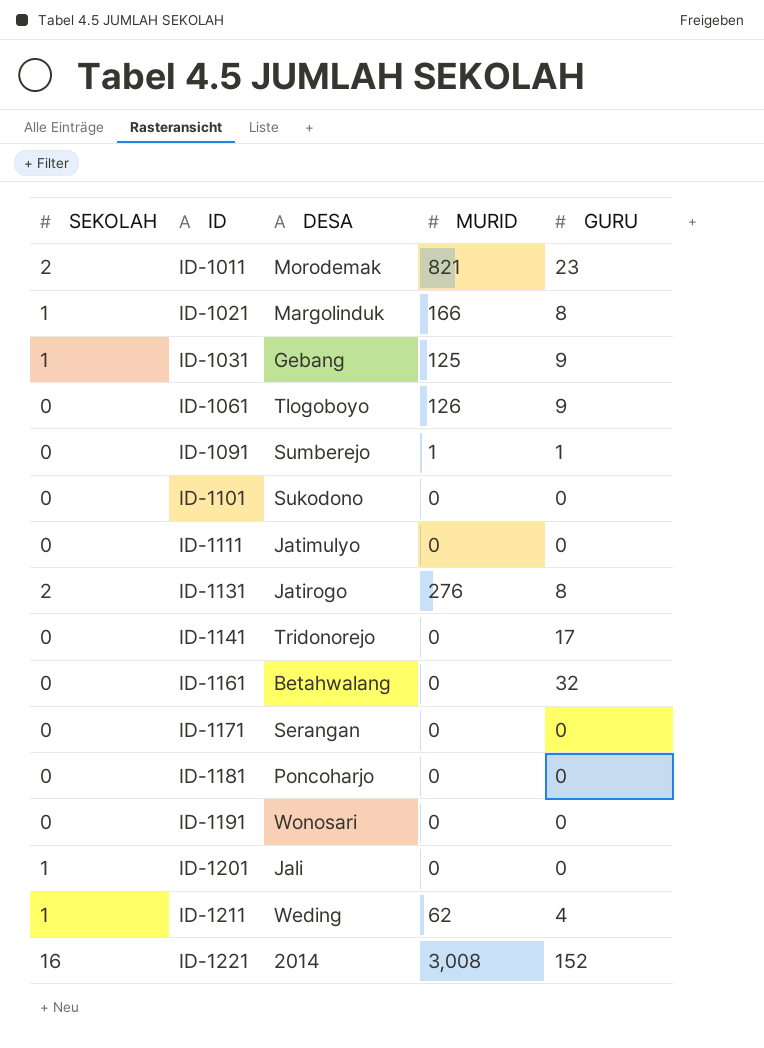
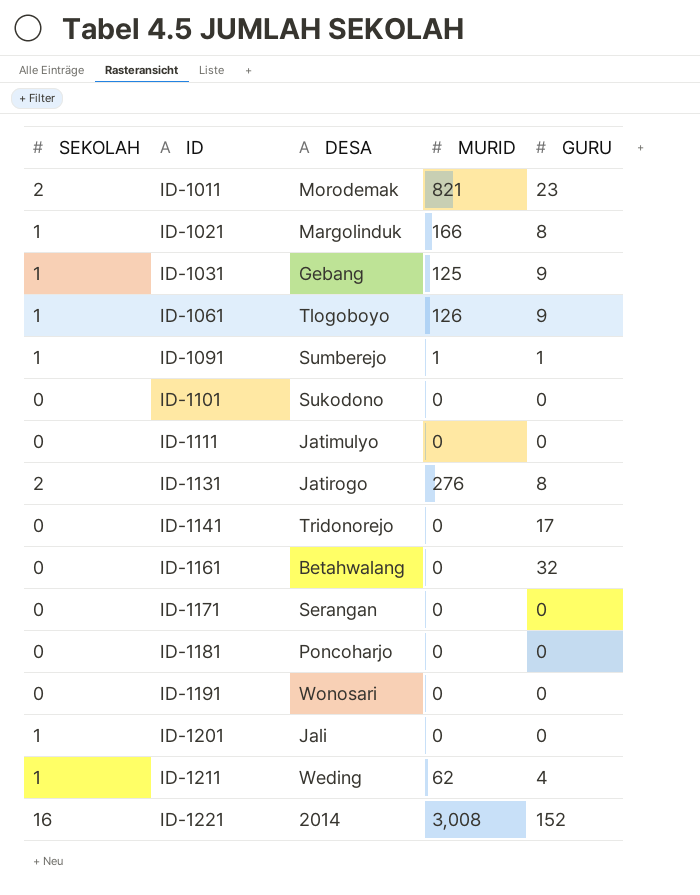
ID-1061 | SEKOLAH: 0 -> 1
ID-1091 | SEKOLAH: 0 -> 1

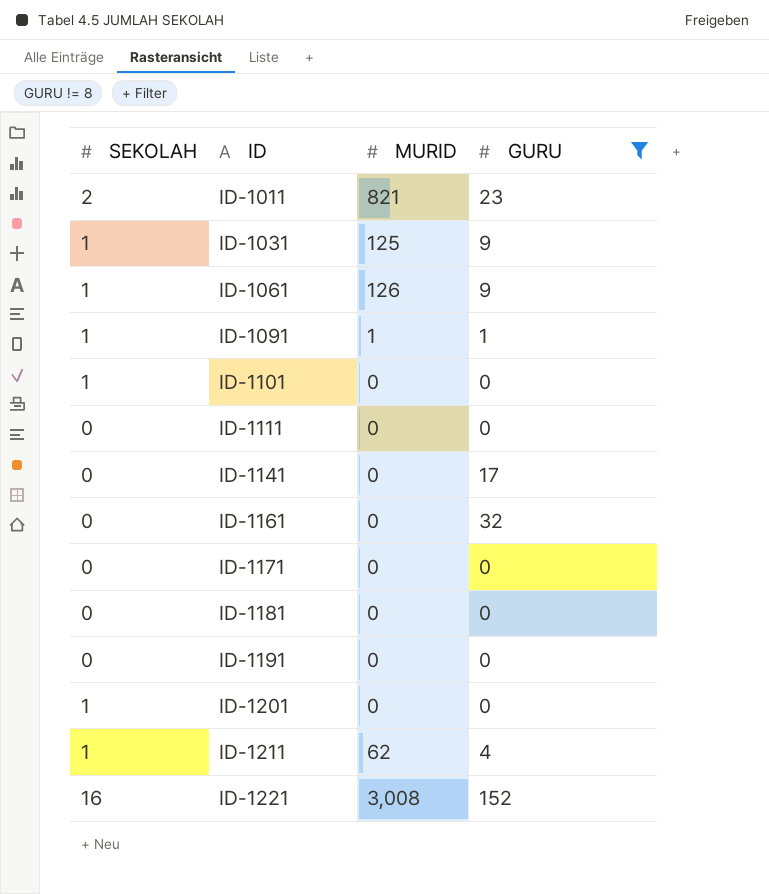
filter: none -> GURU != 8
column DESA | position: 3 -> none
ID-1101 | SEKOLAH: 0 -> 1

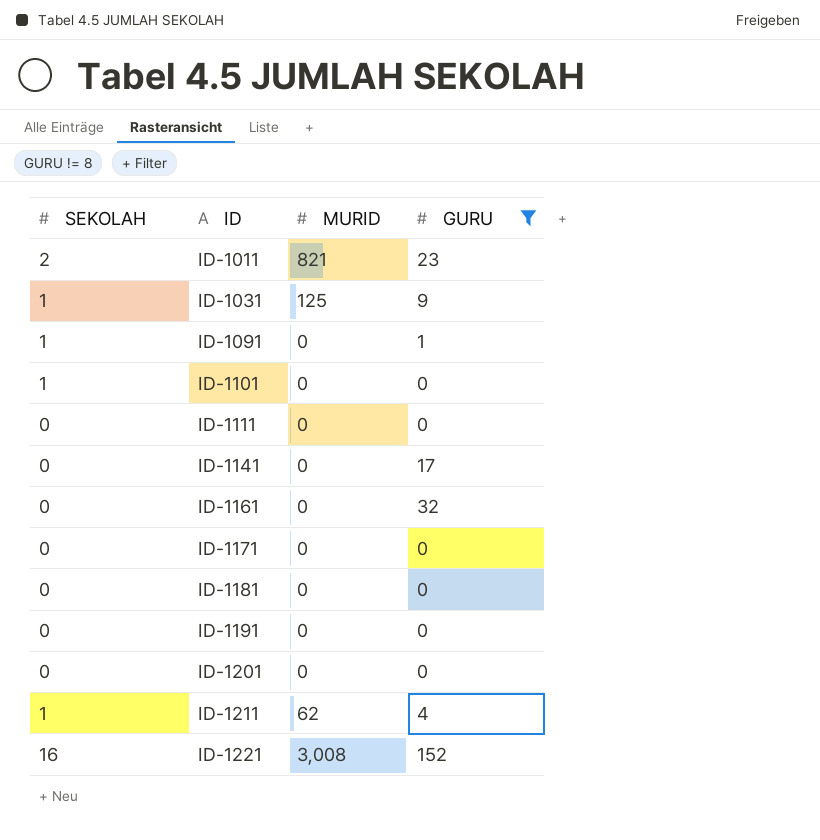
row ID-1061: 1 | 126 | 9 -> none
ID-1091 | MURID: 1 -> 0
ID-1201 | SEKOLAH: 1 -> 0

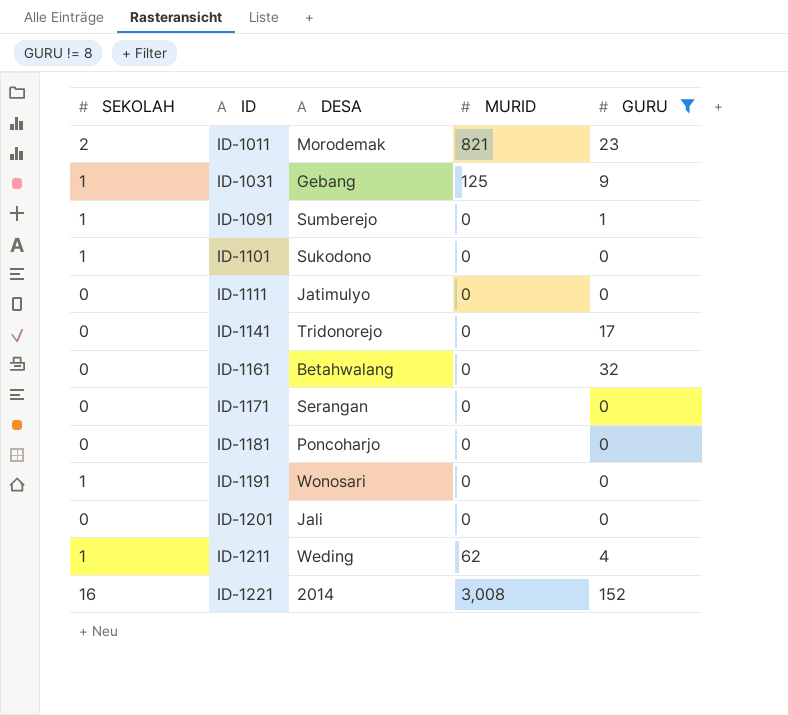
column DESA | position: none -> 3
ID-1191 | SEKOLAH: 0 -> 1

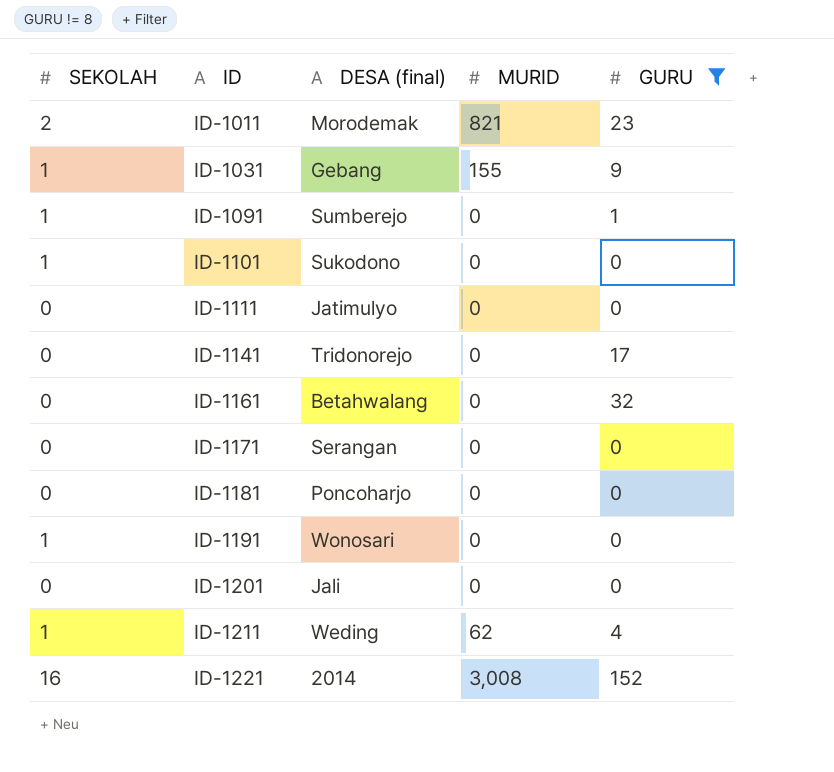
column name: DESA -> DESA (final)
ID-1031 | MURID: 125 -> 155

